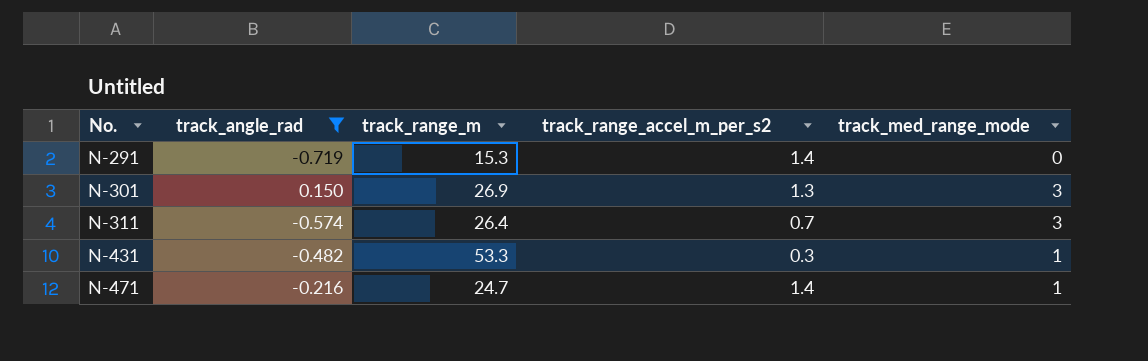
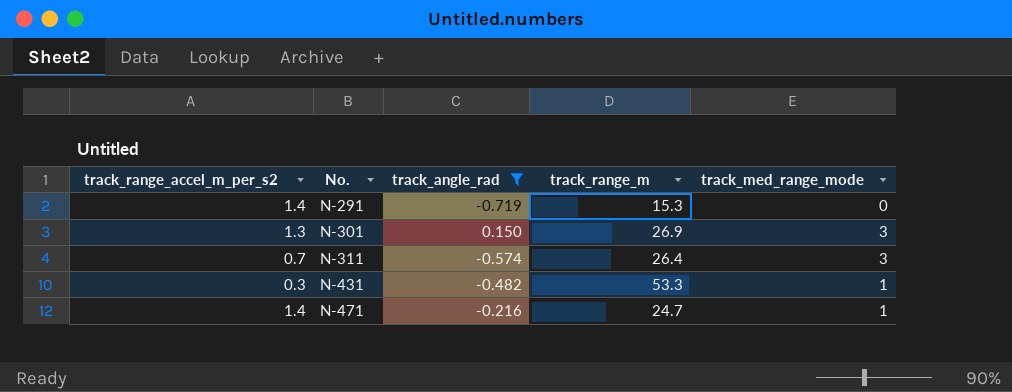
column track_range_accel_m_per_s2 | position: 4 -> 1

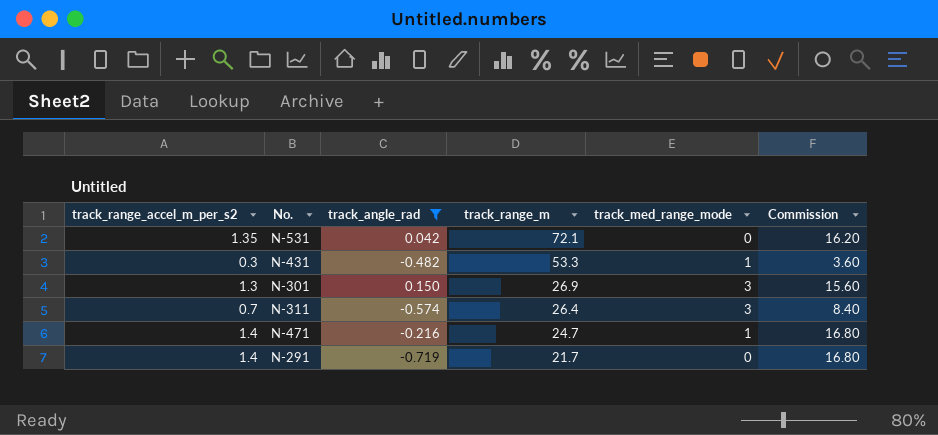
row order: No. ascending -> track_range_m descending
column Commission | formula: none -> [track_range_accel_m_per_s2] * 12
row N-531: none -> 1.35 | 0.042 | 72.1 | 0 | 16.20
N-291 | track_range_m: 15.3 -> 21.7

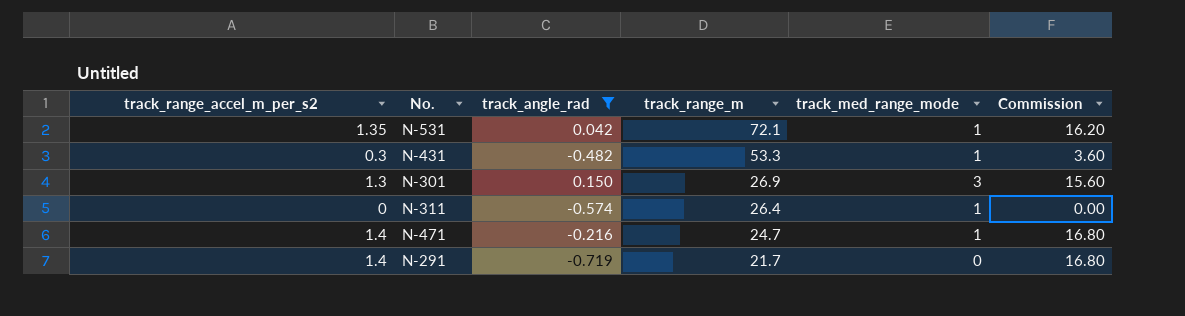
N-531 | track_med_range_mode: 0 -> 1
N-311 | track_range_accel_m_per_s2: 0.7 -> 0
N-311 | track_med_range_mode: 3 -> 1
N-311 | Commission: 8.40 -> 0.00

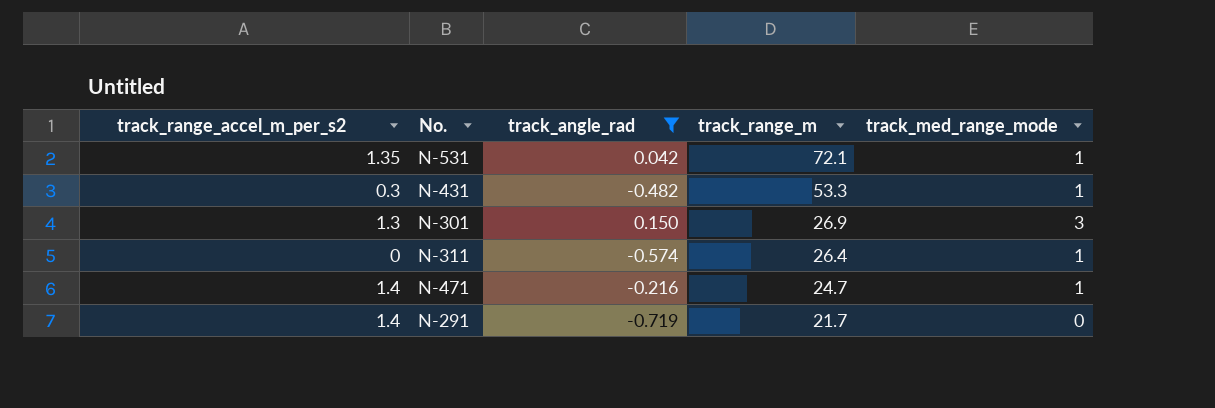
column Commission | formula: [track_range_accel_m_per_s2] * 12 -> none

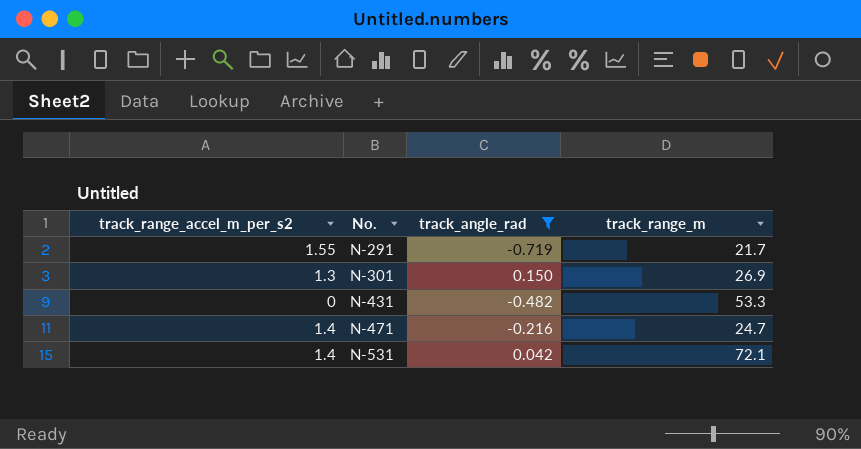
row order: track_range_m descending -> No. ascending
column track_med_range_mode | position: 5 -> none
row N-311: 0 | -0.574 | 26.4 | 1 -> none
N-291 | track_range_accel_m_per_s2: 1.4 -> 1.55
N-431 | track_range_accel_m_per_s2: 0.3 -> 0
N-531 | track_range_accel_m_per_s2: 1.35 -> 1.4

